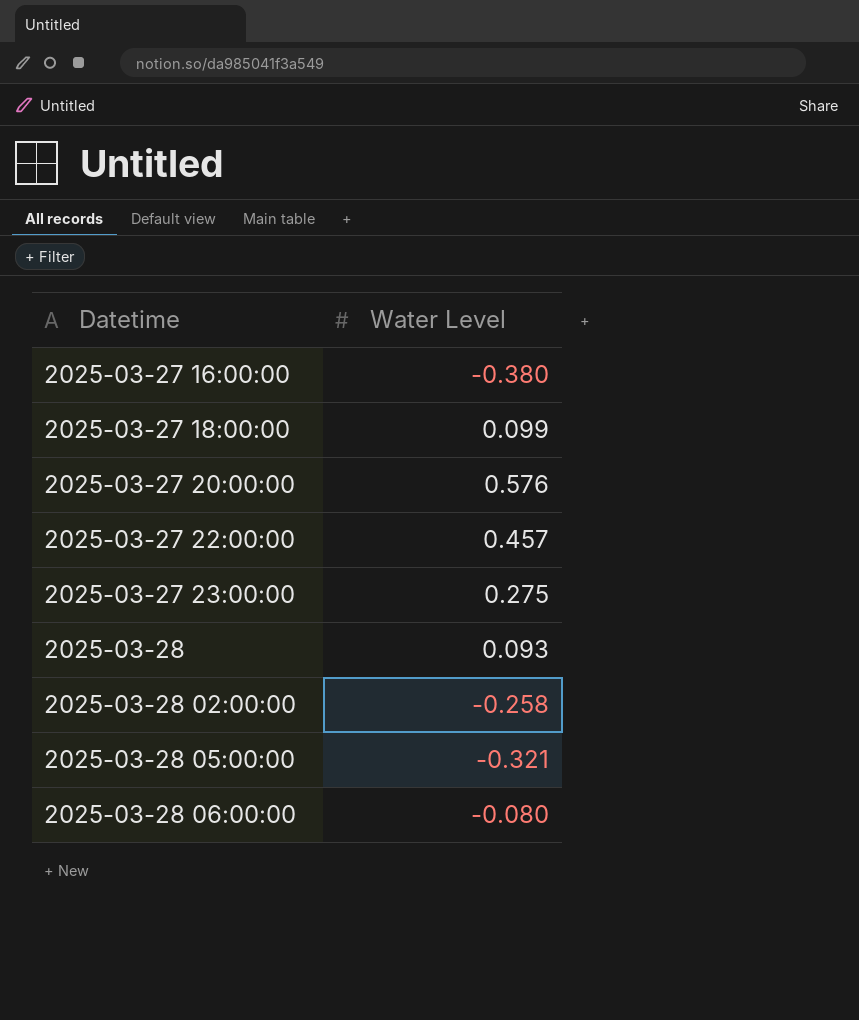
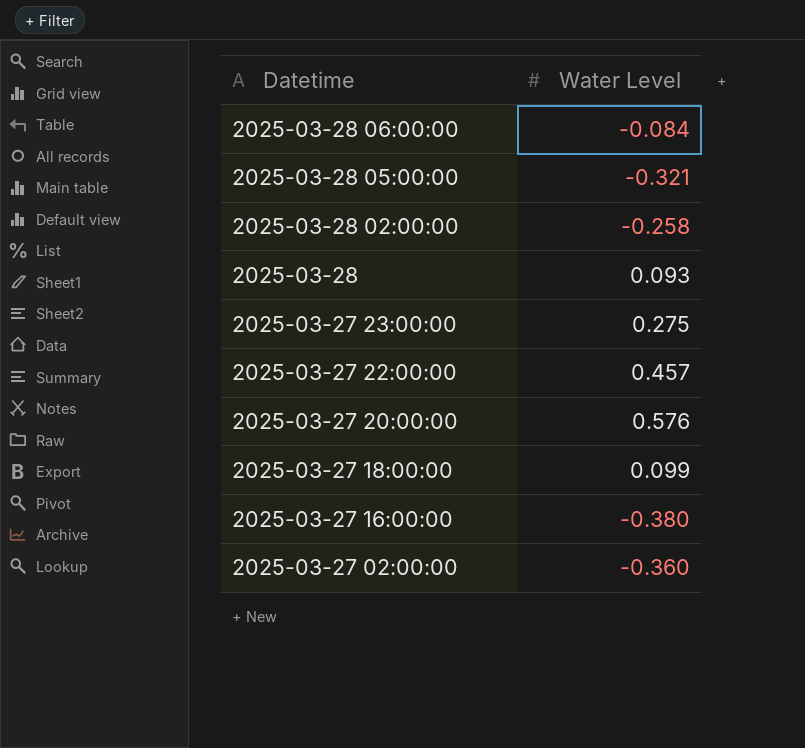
row order: Datetime ascending -> Datetime descending
2025-03-28 06:00:00 | Water Level: -0.080 -> -0.084
row 2025-03-27 02:00:00: none -> -0.360

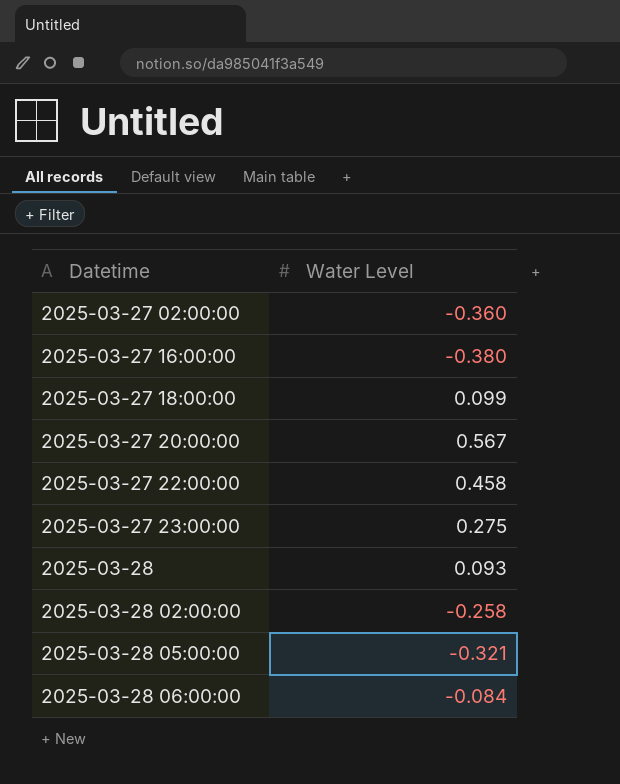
row order: Datetime descending -> Datetime ascending
2025-03-27 20:00:00 | Water Level: 0.576 -> 0.567
2025-03-27 22:00:00 | Water Level: 0.457 -> 0.458

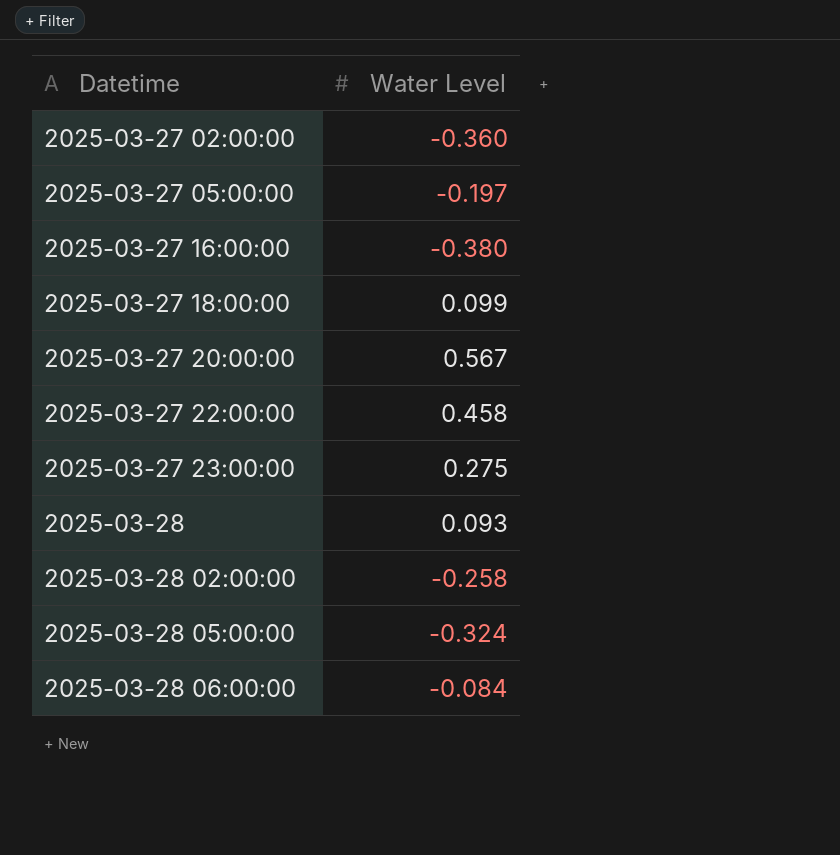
row 2025-03-27 05:00:00: none -> -0.197
2025-03-28 05:00:00 | Water Level: -0.321 -> -0.324

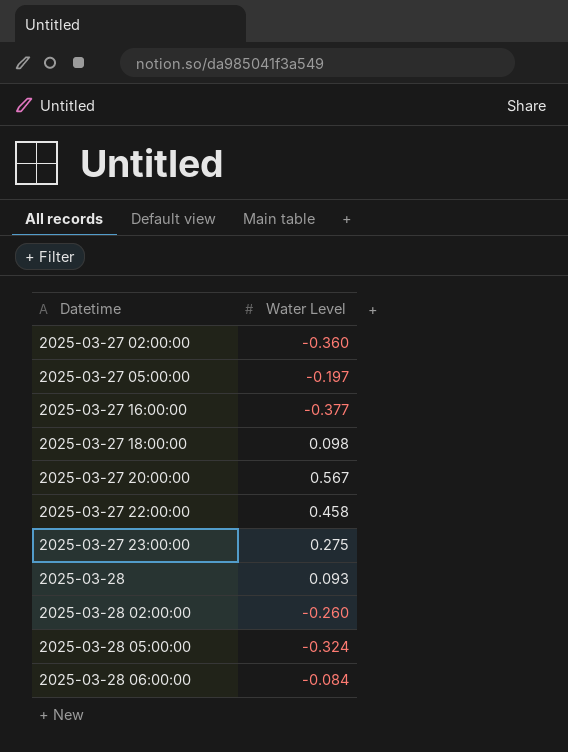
2025-03-27 16:00:00 | Water Level: -0.380 -> -0.377
2025-03-27 18:00:00 | Water Level: 0.099 -> 0.098
2025-03-28 02:00:00 | Water Level: -0.258 -> -0.260

